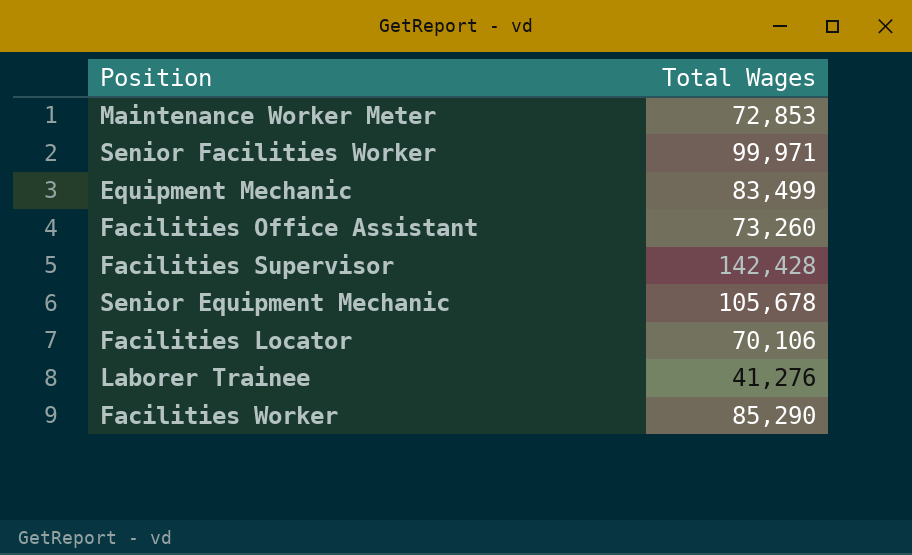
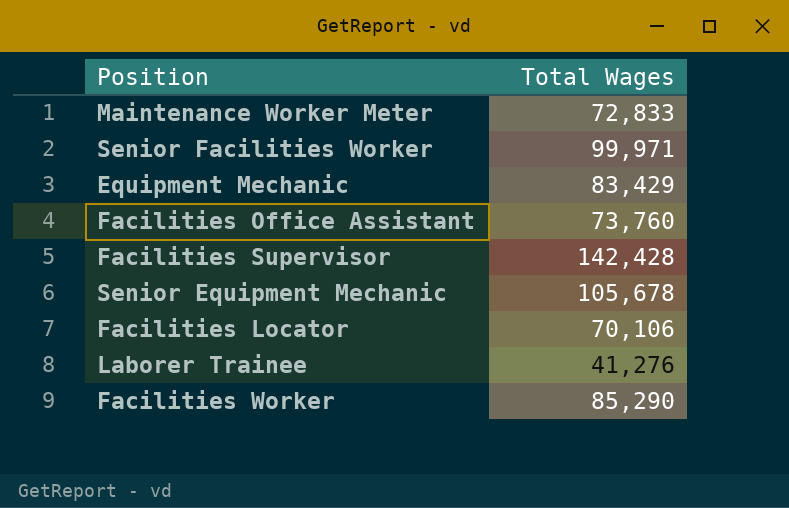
Maintenance Worker Meter | Total Wages: 72,853 -> 72,833
Equipment Mechanic | Total Wages: 83,499 -> 83,429
Facilities Office Assistant | Total Wages: 73,260 -> 73,760

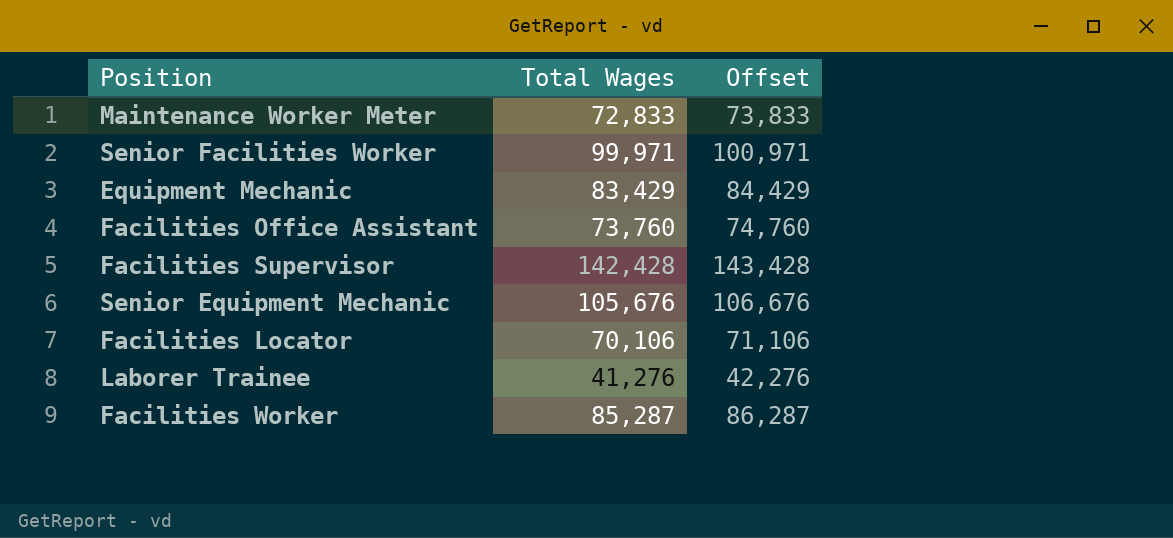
column Offset | formula: none -> [Total Wages] + 1000
Senior Equipment Mechanic | Total Wages: 105,678 -> 105,676
Facilities Worker | Total Wages: 85,290 -> 85,287

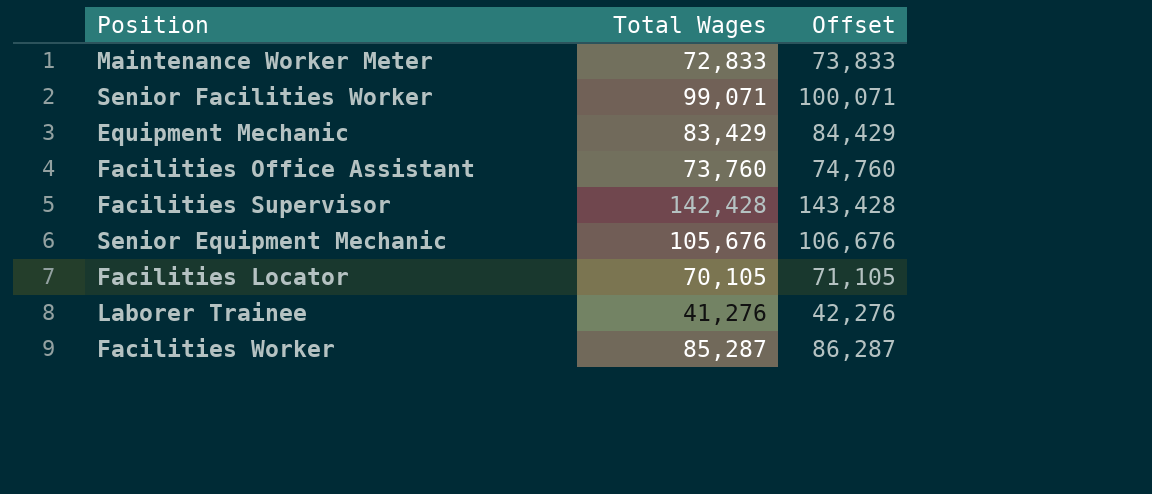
Senior Facilities Worker | Total Wages: 99,971 -> 99,071
Senior Facilities Worker | Offset: 100,971 -> 100,071
Facilities Locator | Total Wages: 70,106 -> 70,105
Facilities Locator | Offset: 71,106 -> 71,105

